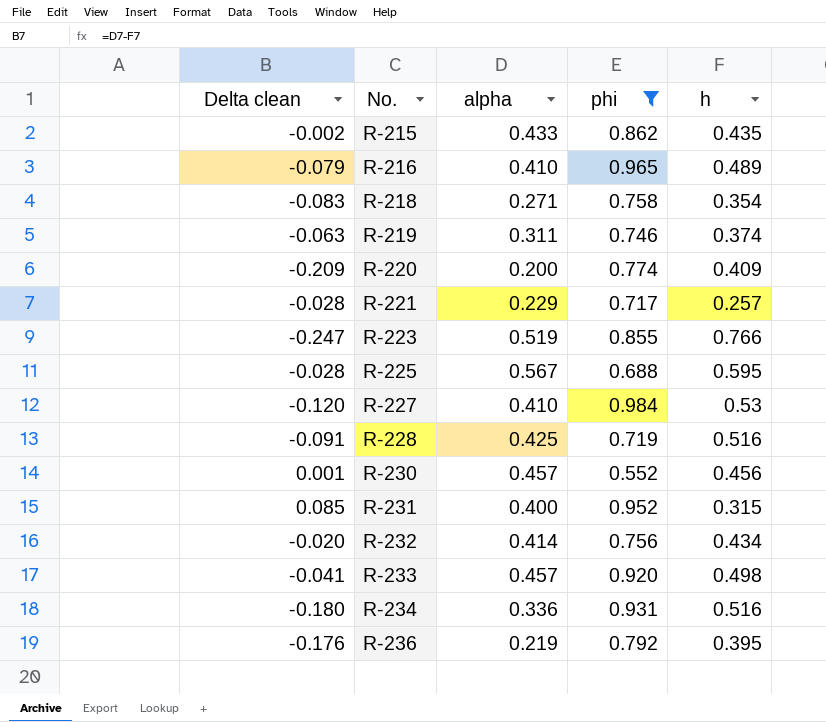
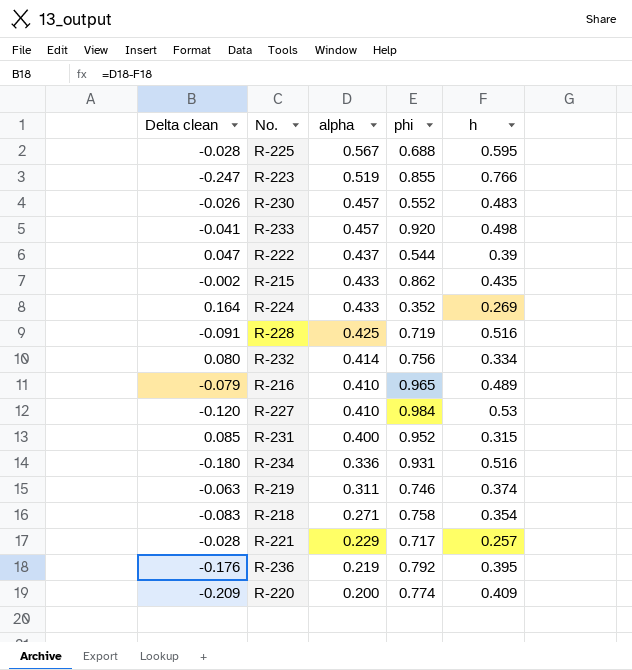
filter: phi >= 0.552 -> none
row order: No. ascending -> alpha descending
R-230 | Delta clean: 0.001 -> -0.026
R-230 | h: 0.456 -> 0.483
R-232 | Delta clean: -0.020 -> 0.080
R-232 | h: 0.434 -> 0.334

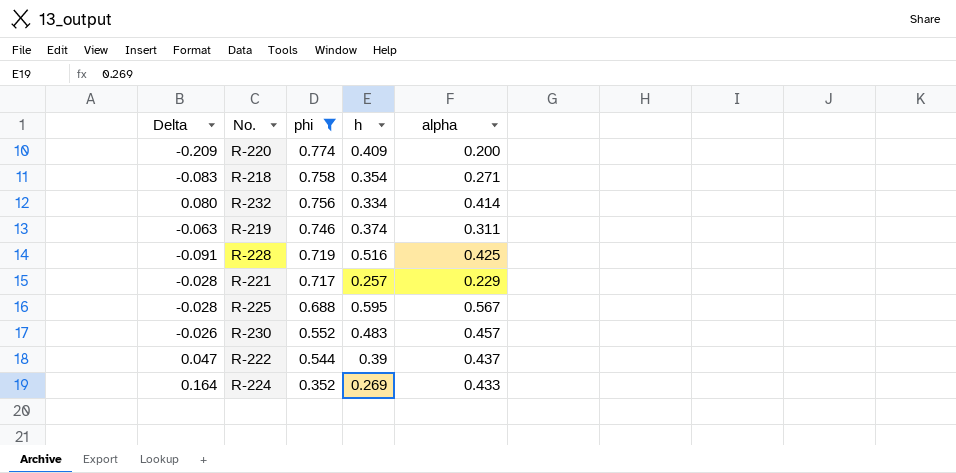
filter: none -> phi <= 0.774
row order: alpha descending -> phi descending
column name: Delta clean -> Delta
column alpha | position: 3 -> 5

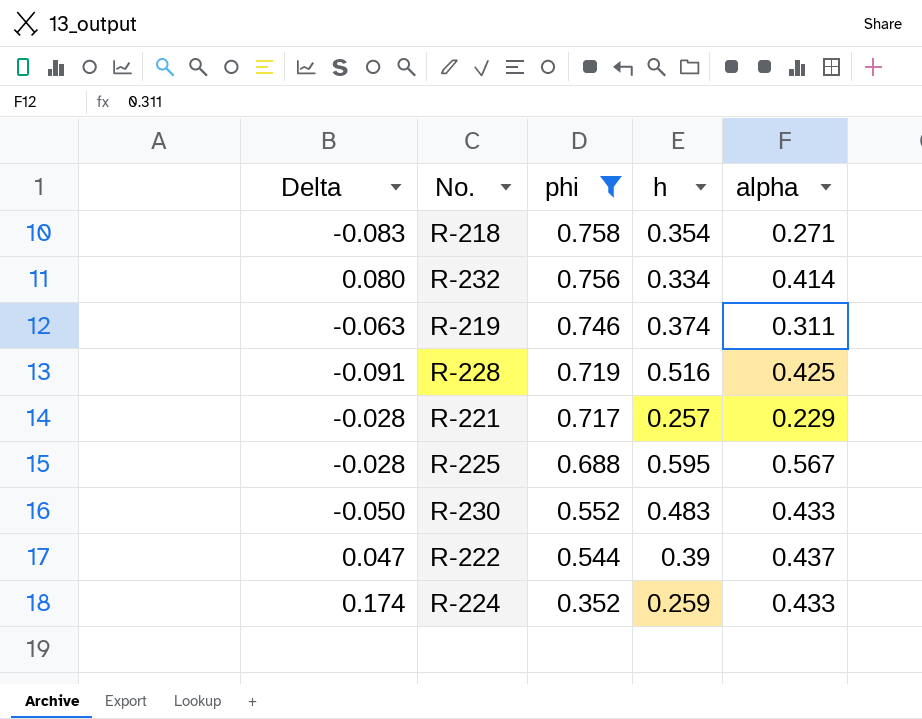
row R-220: -0.209 | 0.774 | 0.409 | 0.200 -> none
R-230 | Delta: -0.026 -> -0.050
R-230 | alpha: 0.457 -> 0.433
R-224 | Delta: 0.164 -> 0.174
R-224 | h: 0.269 -> 0.259

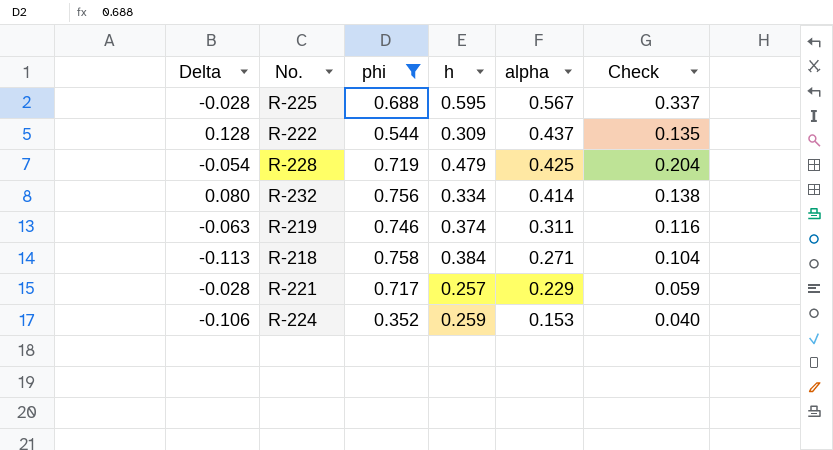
row order: phi descending -> alpha descending
column Check | formula: none -> [h] * [alpha]
row R-230: -0.050 | 0.552 | 0.483 | 0.433 -> none
R-222 | Delta: 0.047 -> 0.128
R-222 | h: 0.39 -> 0.309
R-228 | Delta: -0.091 -> -0.054
R-228 | h: 0.516 -> 0.479
R-218 | Delta: -0.083 -> -0.113
R-218 | h: 0.354 -> 0.384
R-224 | Delta: 0.174 -> -0.106
R-224 | alpha: 0.433 -> 0.153

